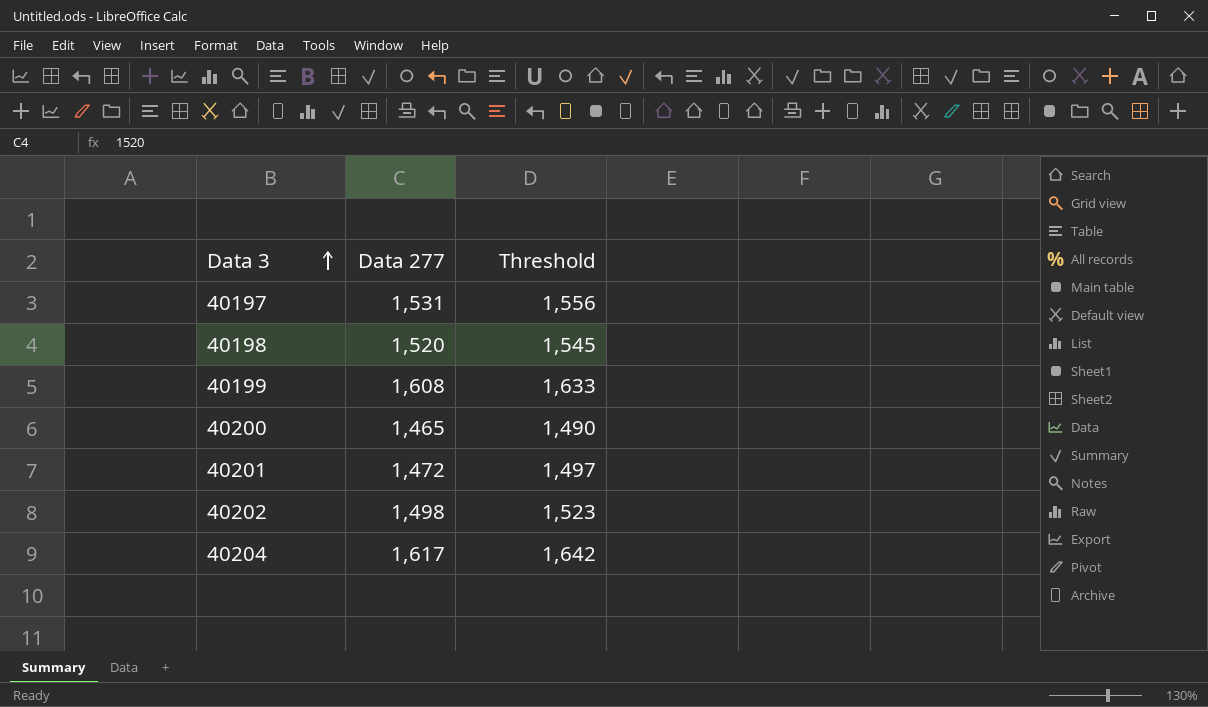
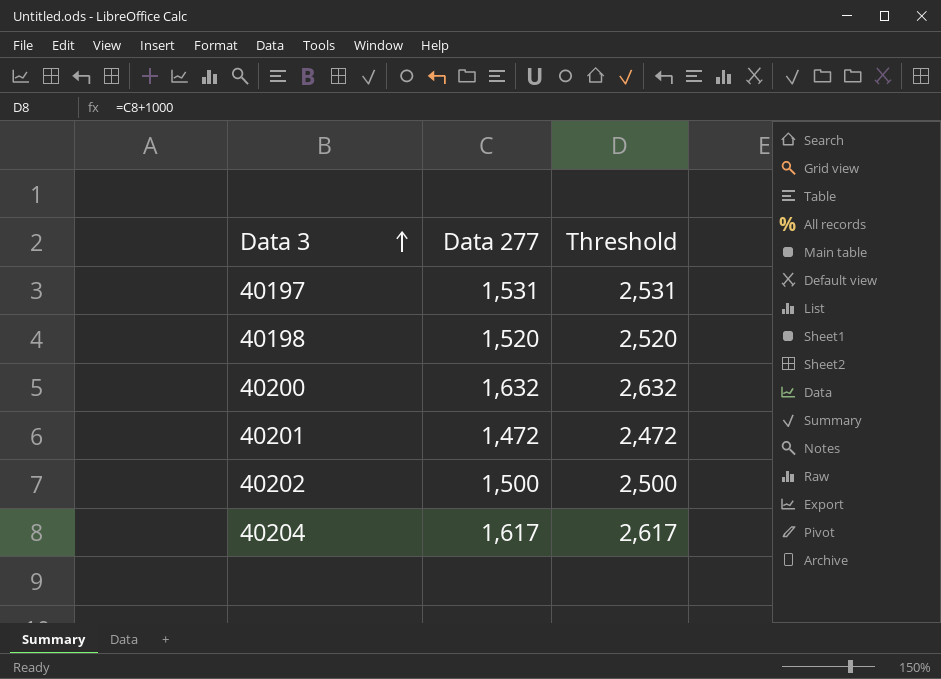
column Threshold | formula: [Data 277] + 25 -> [Data 277] + 1000
row 40199: 1,608 | 1,633 -> none
40200 | Data 277: 1,465 -> 1,632
40202 | Data 277: 1,498 -> 1,500

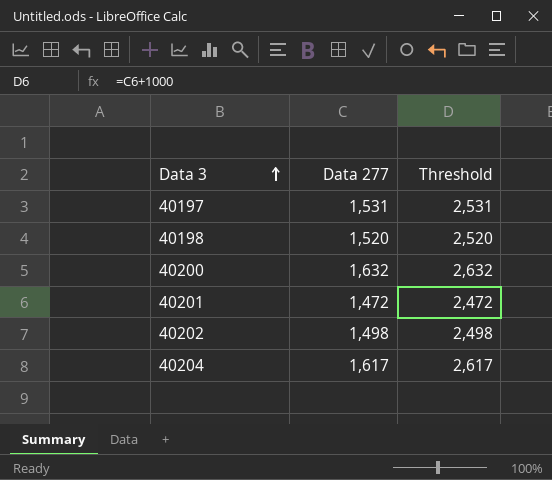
40202 | Data 277: 1,500 -> 1,498
40202 | Threshold: 2,500 -> 2,498

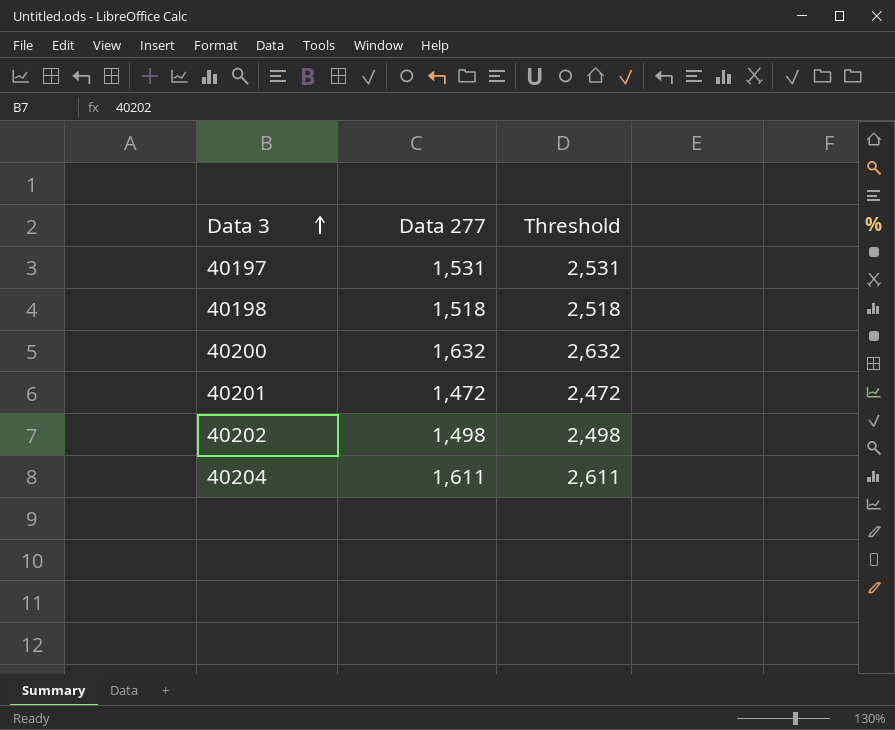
40198 | Data 277: 1,520 -> 1,518
40198 | Threshold: 2,520 -> 2,518
40204 | Data 277: 1,617 -> 1,611
40204 | Threshold: 2,617 -> 2,611

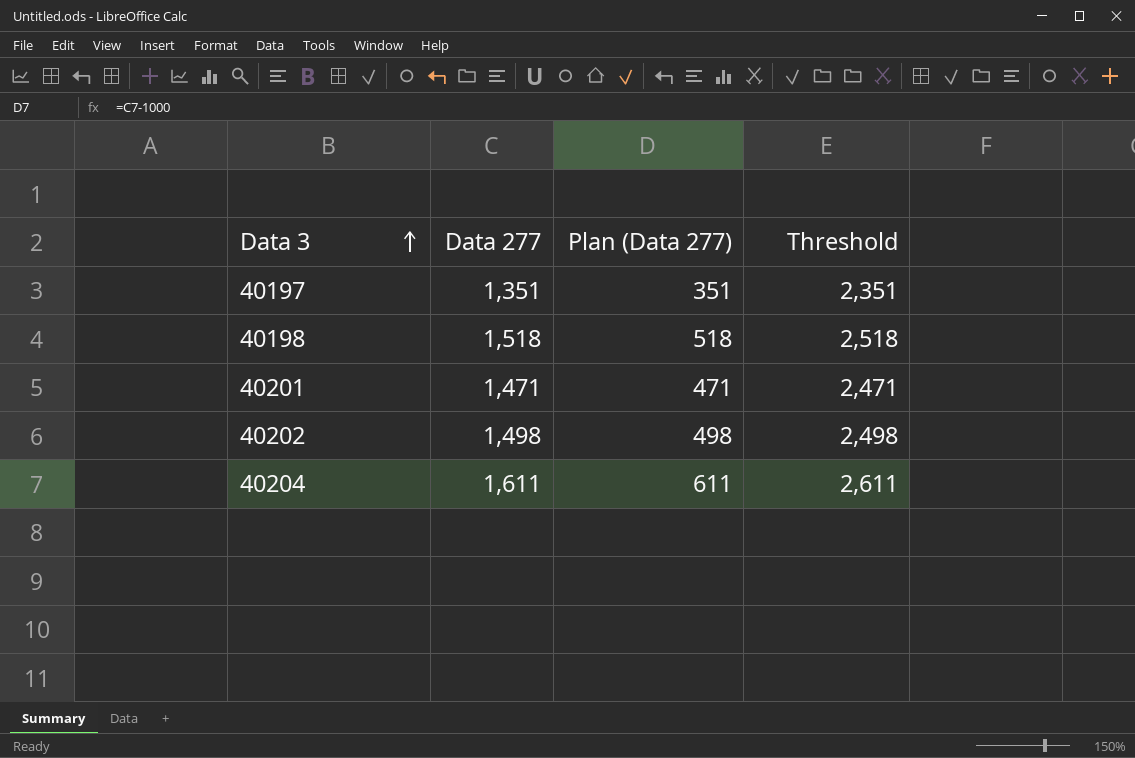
column Plan (Data 277) | formula: none -> [Data 277] - 1000
row 40200: 1,632 | 2,632 -> none
40197 | Data 277: 1,531 -> 1,351
40197 | Threshold: 2,531 -> 2,351
40201 | Data 277: 1,472 -> 1,471
40201 | Threshold: 2,472 -> 2,471

